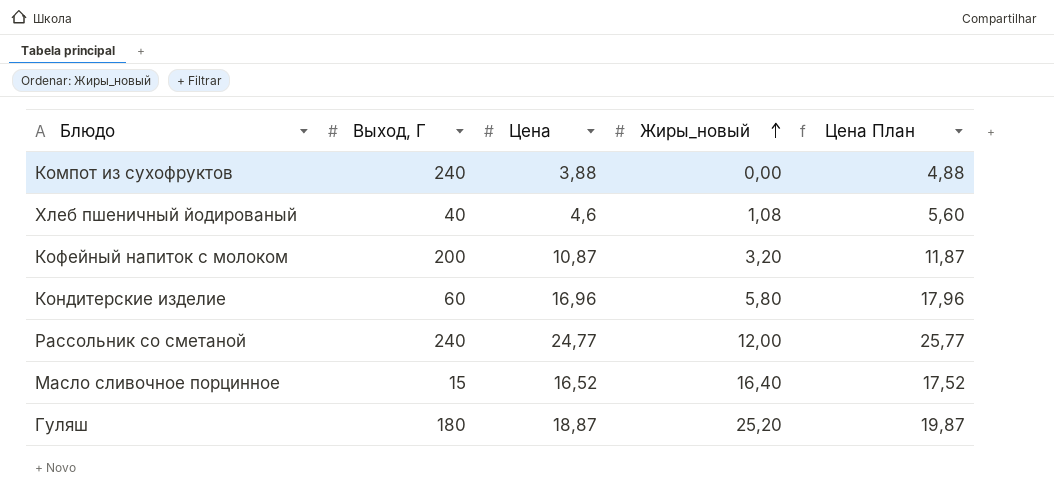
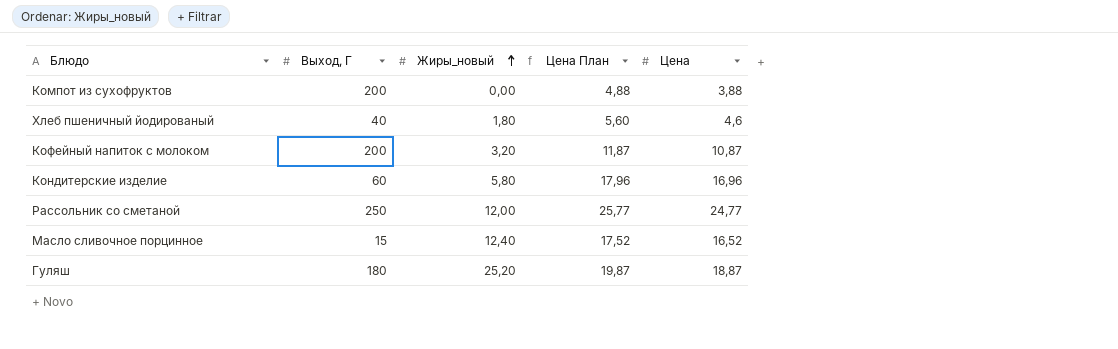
column Цена | position: 3 -> 5
Компот из сухофруктов | Выход, Г: 240 -> 200
Хлеб пшеничный йодированый | Жиры_новый: 1,08 -> 1,80
Рассольник со сметаной | Выход, Г: 240 -> 250
Масло сливочное порцинное | Жиры_новый: 16,40 -> 12,40

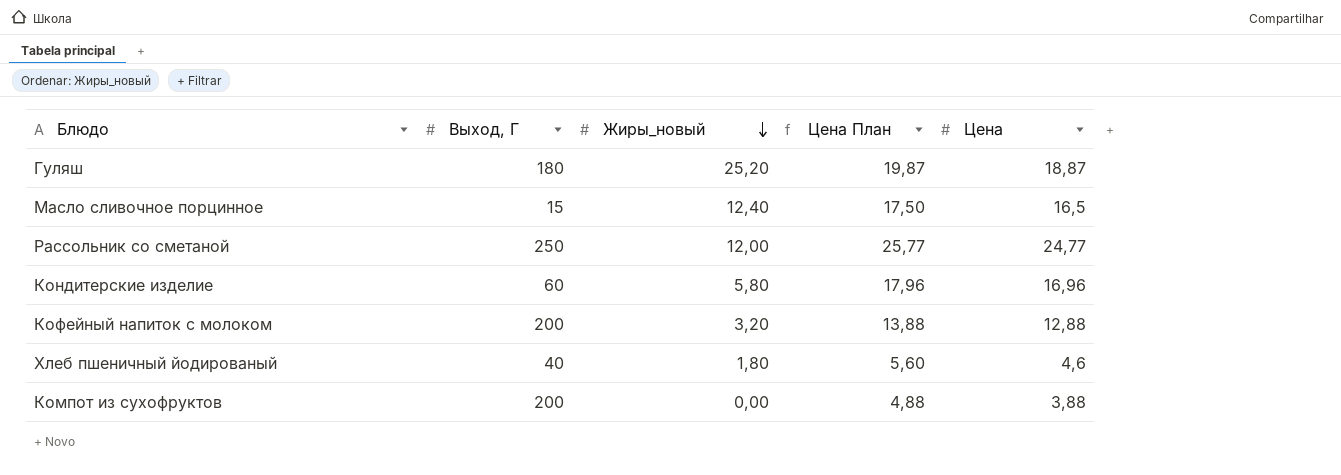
row order: Жиры_новый ascending -> Жиры_новый descending
Масло сливочное порцинное | Цена План: 17,52 -> 17,50
Масло сливочное порцинное | Цена: 16,52 -> 16,5
Кофейный напиток с молоком | Цена План: 11,87 -> 13,88
Кофейный напиток с молоком | Цена: 10,87 -> 12,88

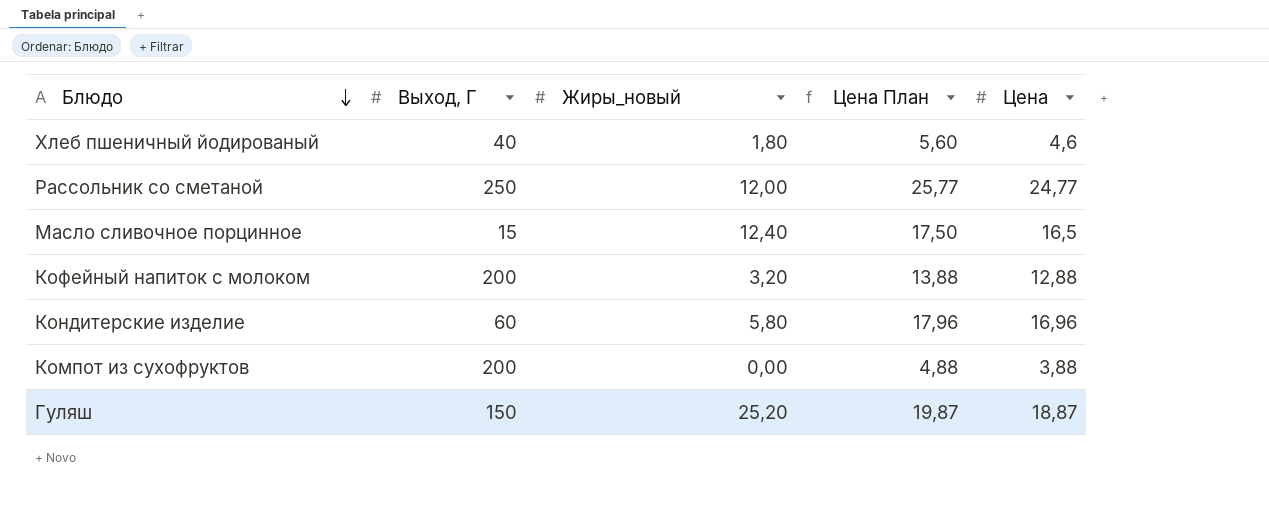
row order: Жиры_новый descending -> Блюдо descending
Гуляш | Выход, Г: 180 -> 150

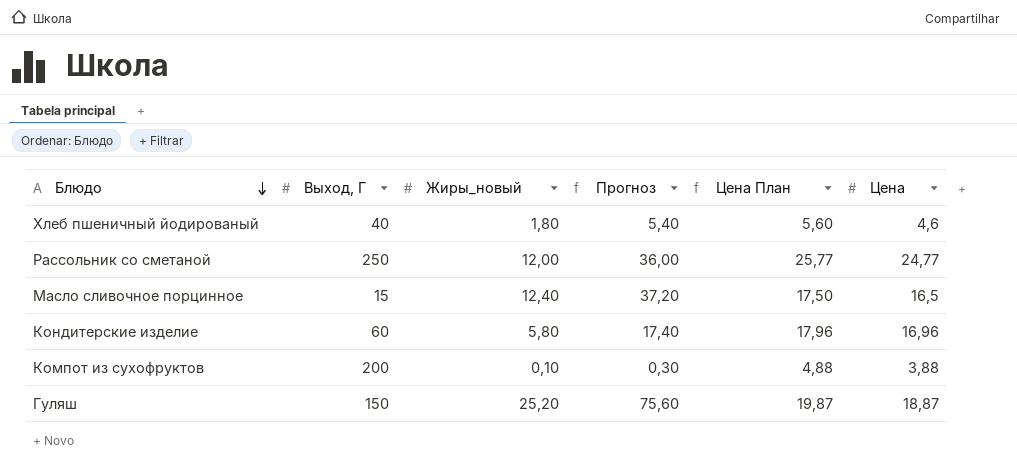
column Прогноз | formula: none -> [Жиры_новый] * 3
row Кофейный напиток с молоком: 200 | 3,20 | 13,88 | 12,88 -> none
Компот из сухофруктов | Жиры_новый: 0,00 -> 0,10

